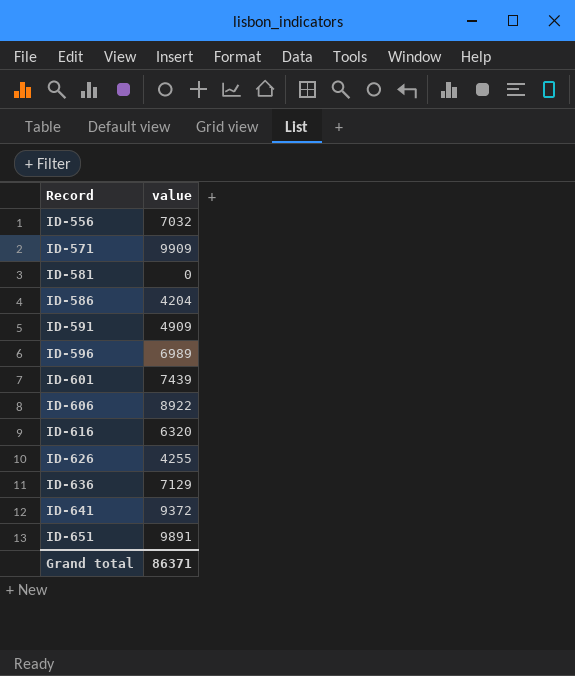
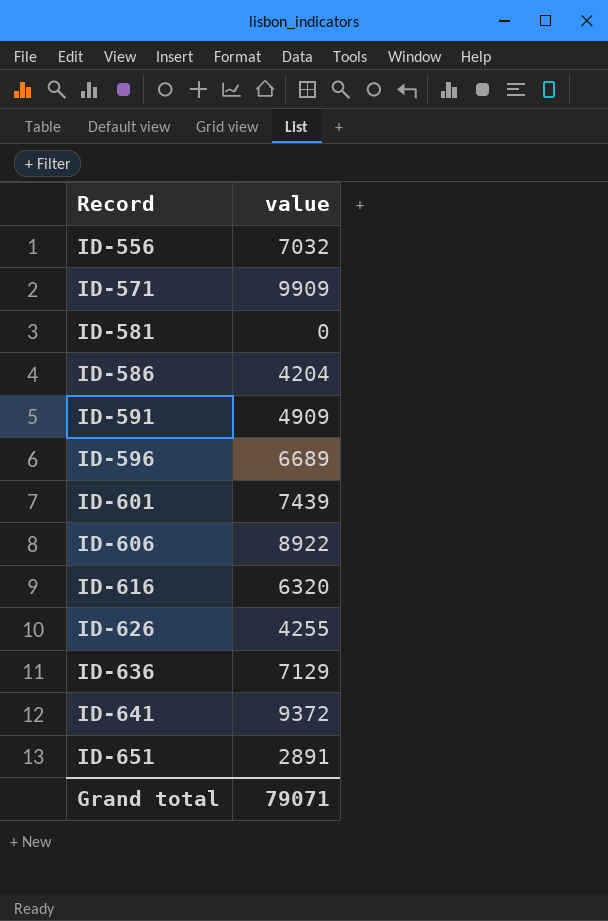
ID-596 | value: 6989 -> 6689
ID-651 | value: 9891 -> 2891
Grand total | value: 86371 -> 79071

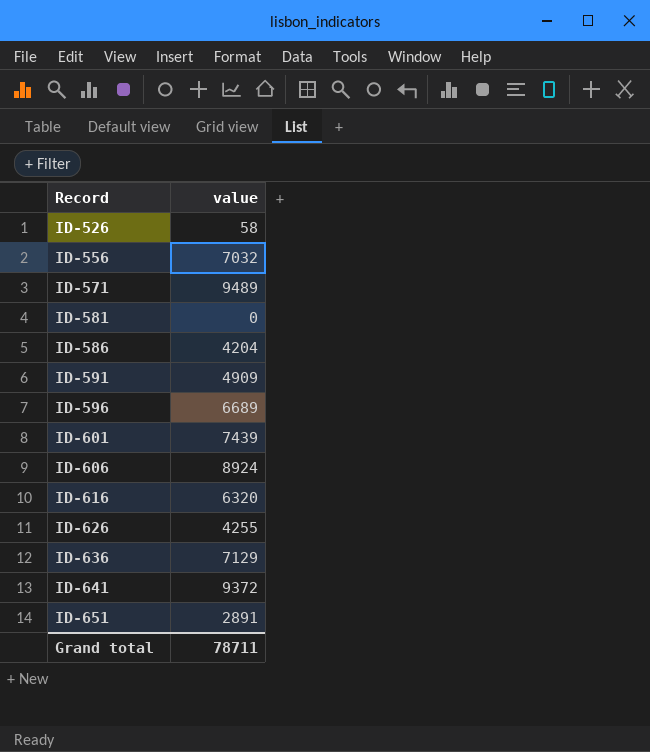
row ID-526: none -> 58
ID-571 | value: 9909 -> 9489
ID-606 | value: 8922 -> 8924
Grand total | value: 79071 -> 78711

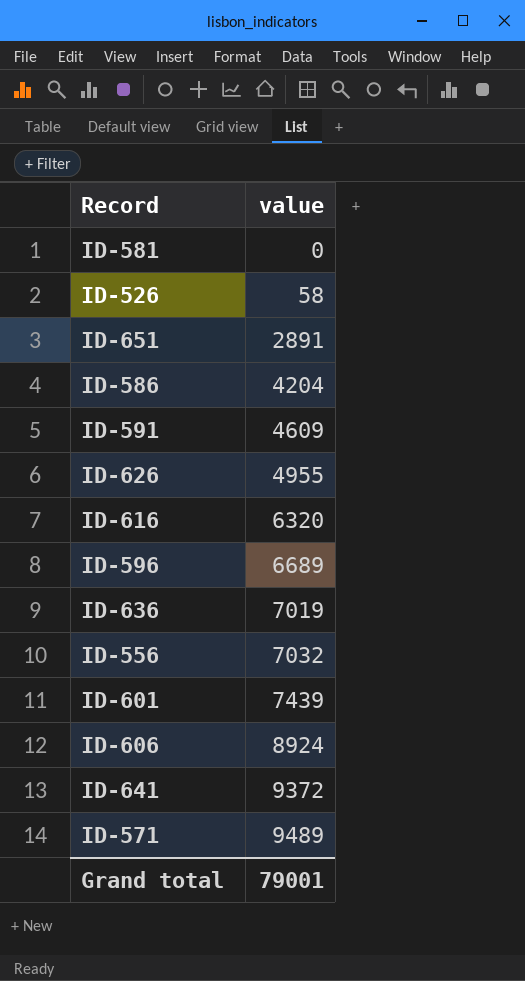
row order: Record ascending -> value ascending
ID-591 | value: 4909 -> 4609
ID-626 | value: 4255 -> 4955
ID-636 | value: 7129 -> 7019
Grand total | value: 78711 -> 79001

